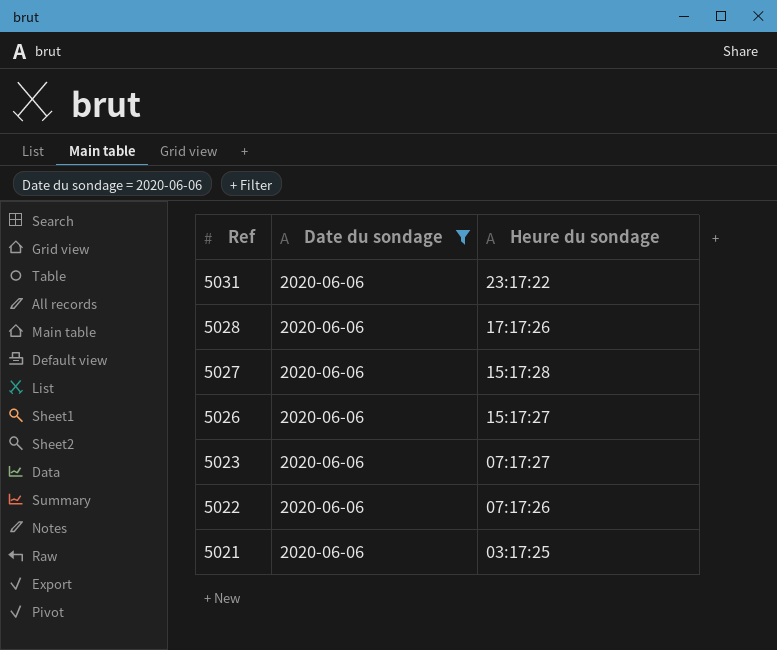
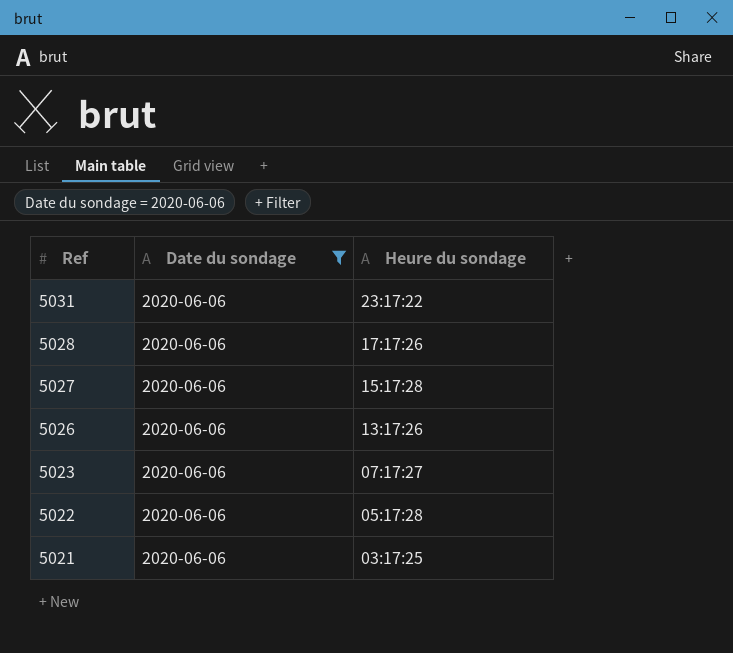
5026 | Heure du sondage: 15:17:27 -> 13:17:26
5022 | Heure du sondage: 07:17:26 -> 05:17:28

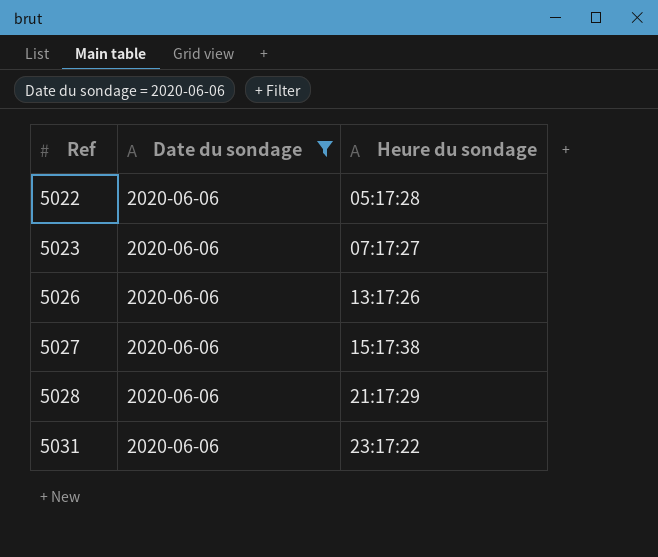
row order: Ref descending -> Ref ascending
row 5021: 2020-06-06 | 03:17:25 -> none
5027 | Heure du sondage: 15:17:28 -> 15:17:38
5028 | Heure du sondage: 17:17:26 -> 21:17:29

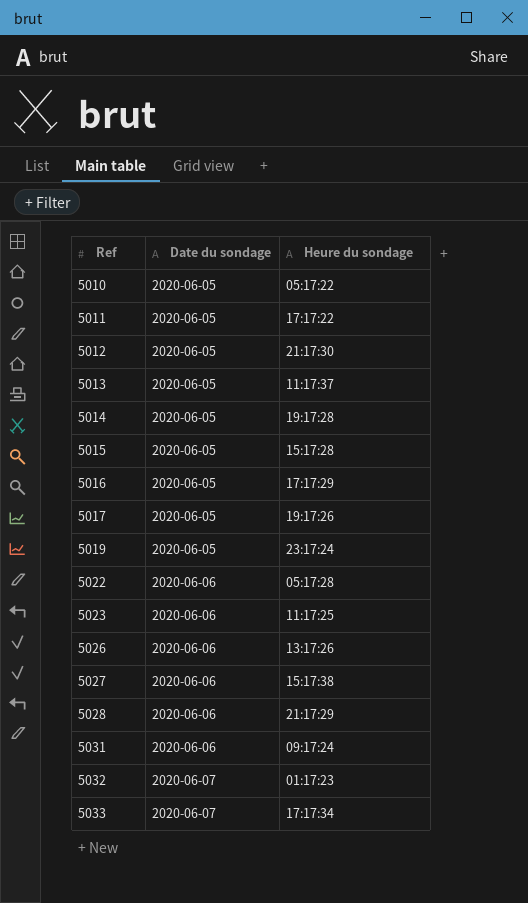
filter: Date du sondage = 2020-06-06 -> none
5023 | Heure du sondage: 07:17:27 -> 11:17:25
5031 | Heure du sondage: 23:17:22 -> 09:17:24

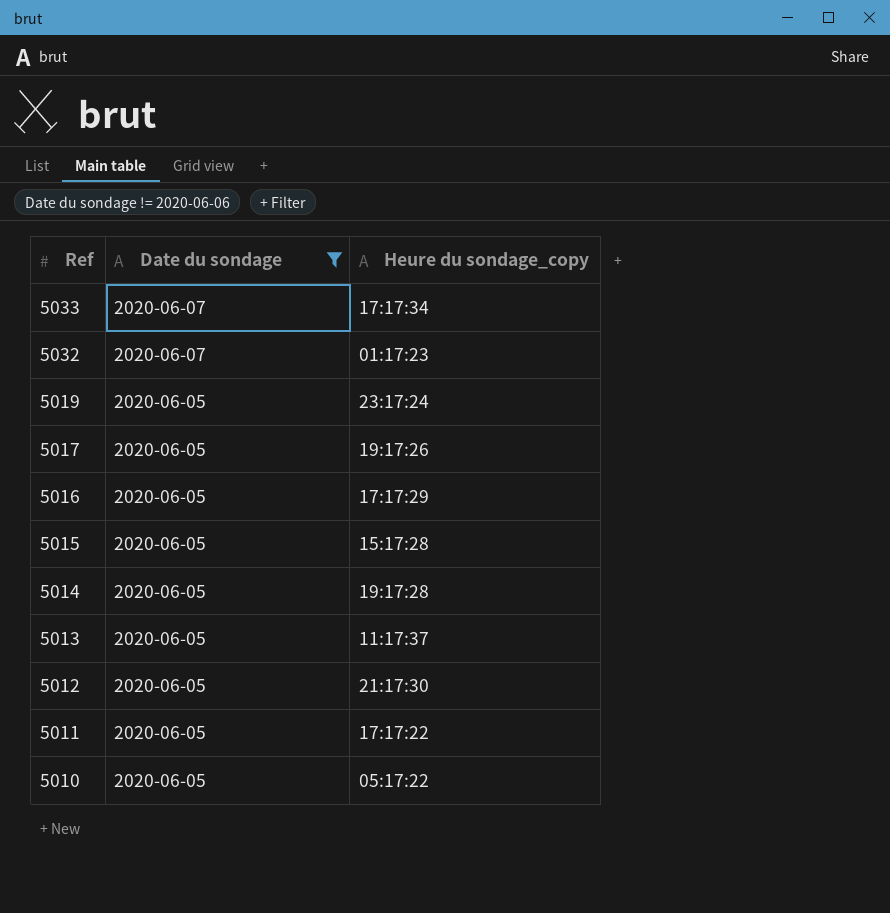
filter: none -> Date du sondage != 2020-06-06
row order: Ref ascending -> Ref descending
column name: Heure du sondage -> Heure du sondage_copy

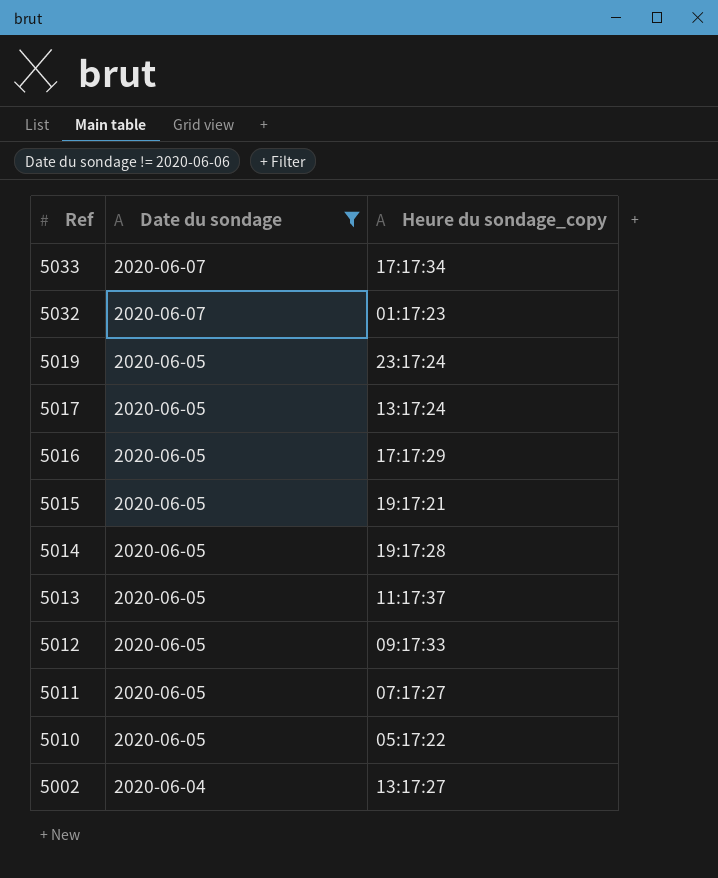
5017 | Heure du sondage_copy: 19:17:26 -> 13:17:24
5015 | Heure du sondage_copy: 15:17:28 -> 19:17:21
5012 | Heure du sondage_copy: 21:17:30 -> 09:17:33
5011 | Heure du sondage_copy: 17:17:22 -> 07:17:27
row 5002: none -> 2020-06-04 | 13:17:27

